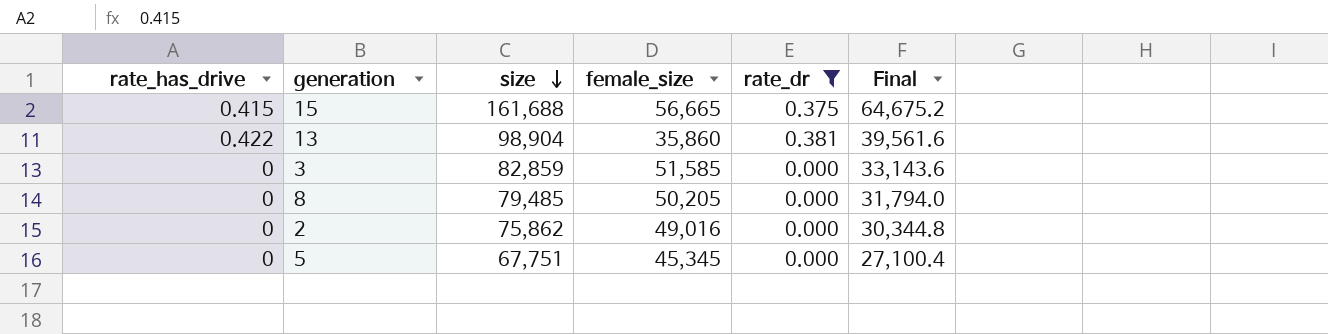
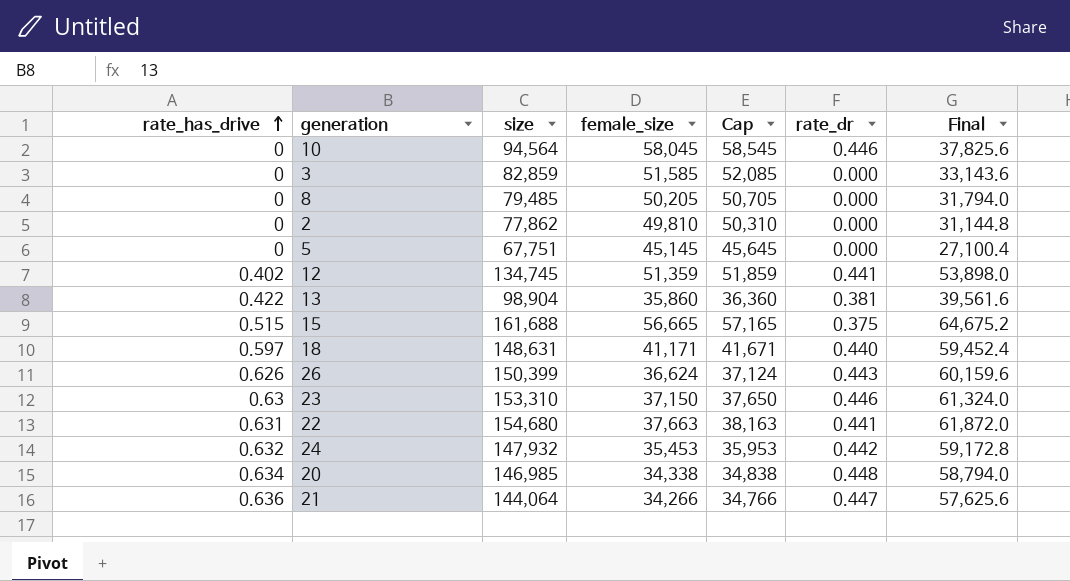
filter: rate_dr <= 0.381 -> none
row order: size descending -> rate_has_drive ascending
column Cap | formula: none -> [female_size] + 500
2 | size: 75,862 -> 77,862
2 | female_size: 49,016 -> 49,810
2 | Final: 30,344.8 -> 31,144.8
5 | female_size: 45,345 -> 45,145
15 | rate_has_drive: 0.415 -> 0.515

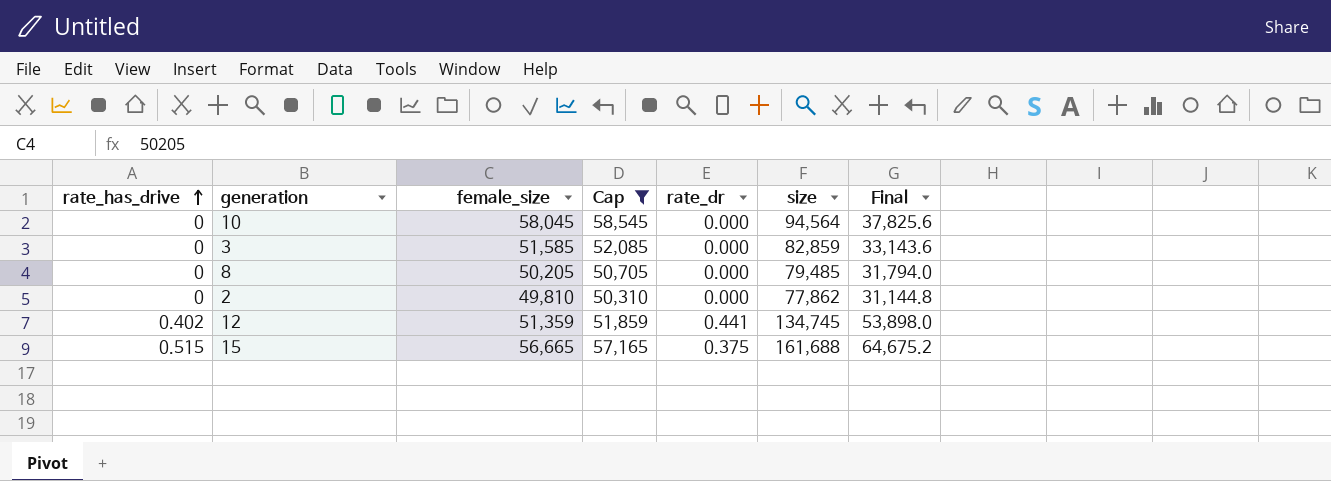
filter: none -> Cap >= 50,310
column size | position: 3 -> 6
10 | rate_dr: 0.446 -> 0.000

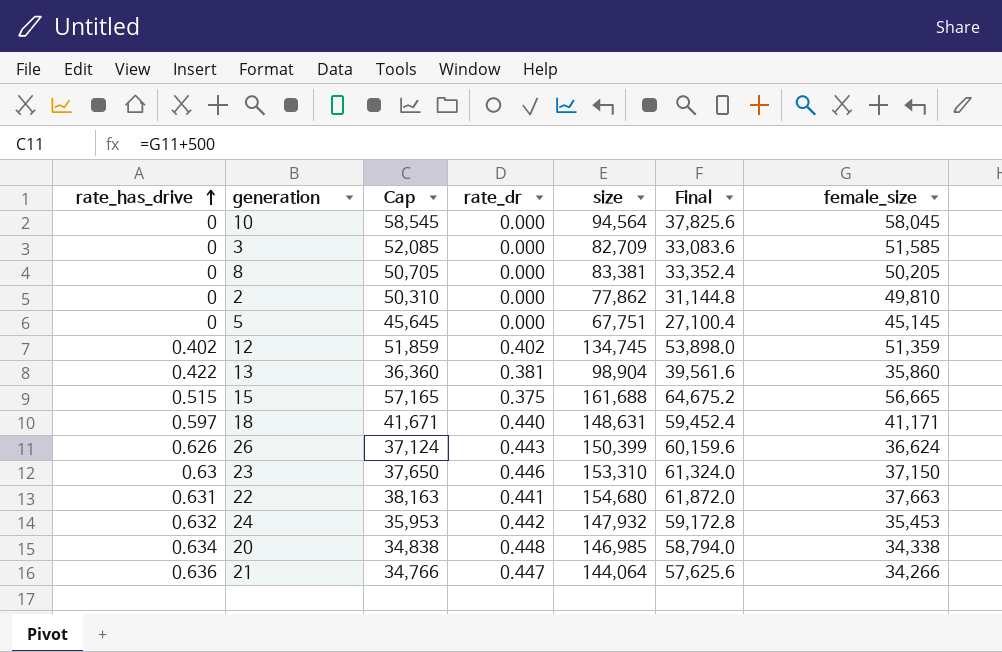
filter: Cap >= 50,310 -> none
column female_size | position: 3 -> 7
3 | size: 82,859 -> 82,709
3 | Final: 33,143.6 -> 33,083.6
8 | size: 79,485 -> 83,381
8 | Final: 31,794.0 -> 33,352.4
12 | rate_dr: 0.441 -> 0.402

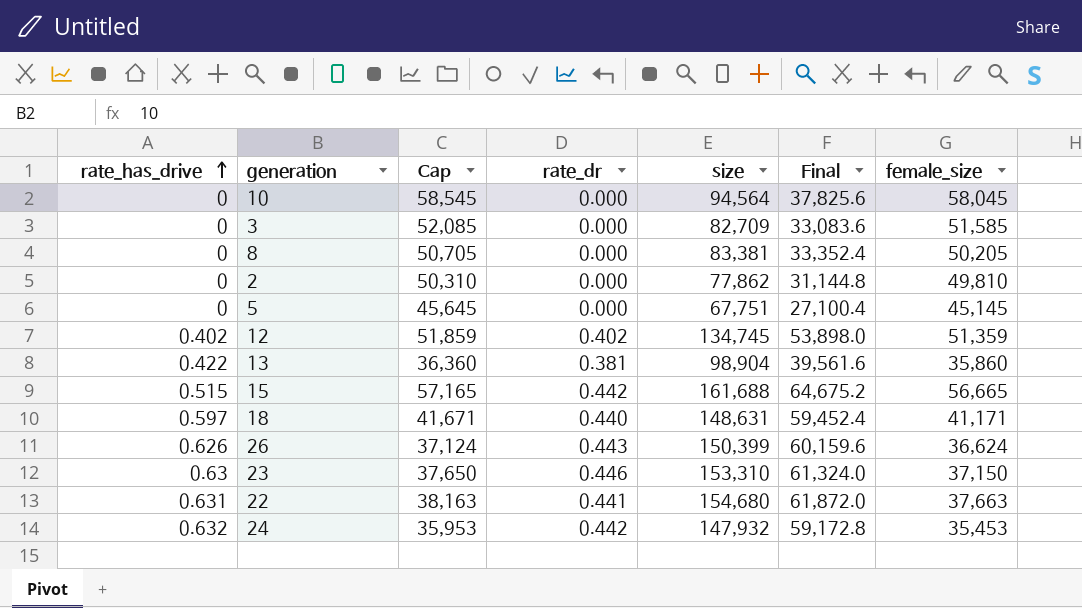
row 20: 0.634 | 34,838 | 0.448 | 146,985 | 58,794.0 | 34,338 -> none
row 21: 0.636 | 34,766 | 0.447 | 144,064 | 57,625.6 | 34,266 -> none
15 | rate_dr: 0.375 -> 0.442

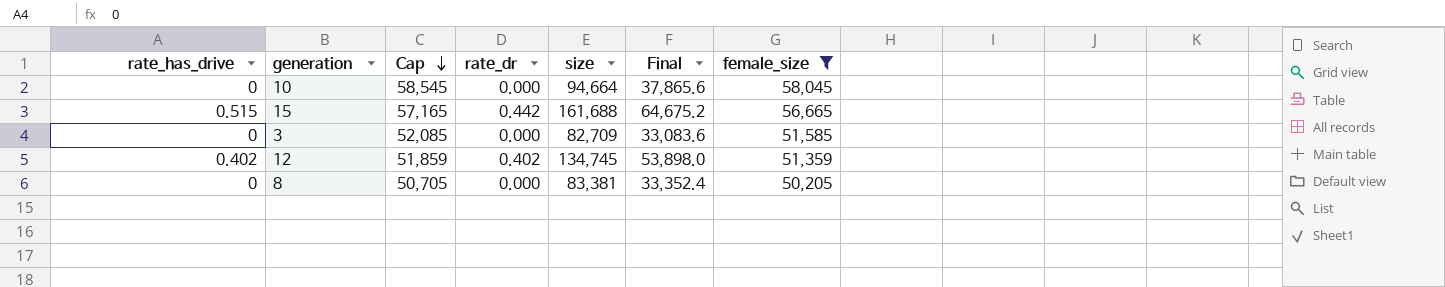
filter: none -> female_size >= 50,205
row order: rate_has_drive ascending -> Cap descending
10 | size: 94,564 -> 94,664
10 | Final: 37,825.6 -> 37,865.6

